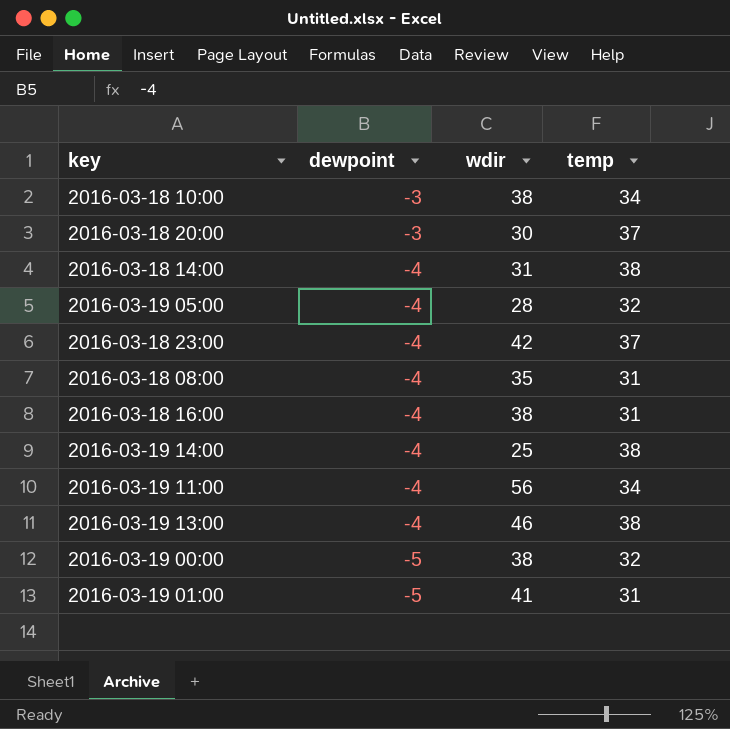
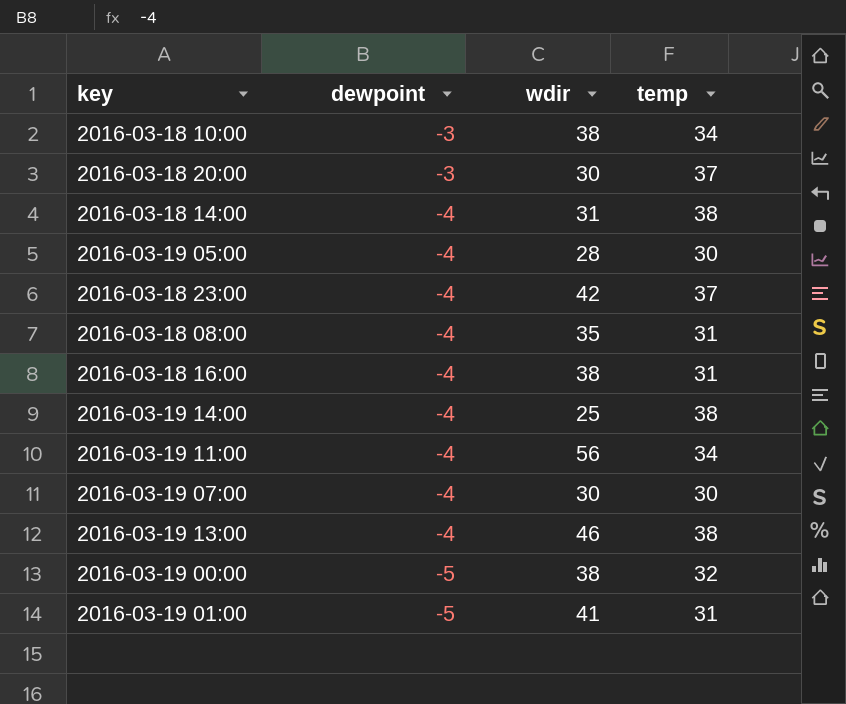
2016-03-19 05:00 | temp: 32 -> 30
row 2016-03-19 07:00: none -> -4 | 30 | 30

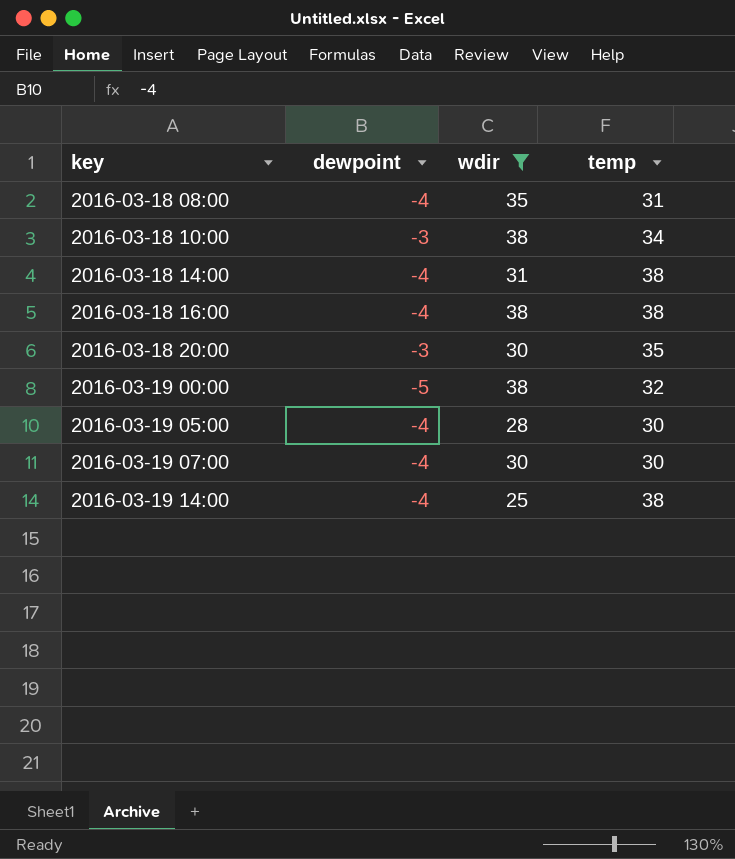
filter: none -> wdir <= 38
row order: dewpoint descending -> key ascending
2016-03-18 16:00 | temp: 31 -> 38
2016-03-18 20:00 | temp: 37 -> 35

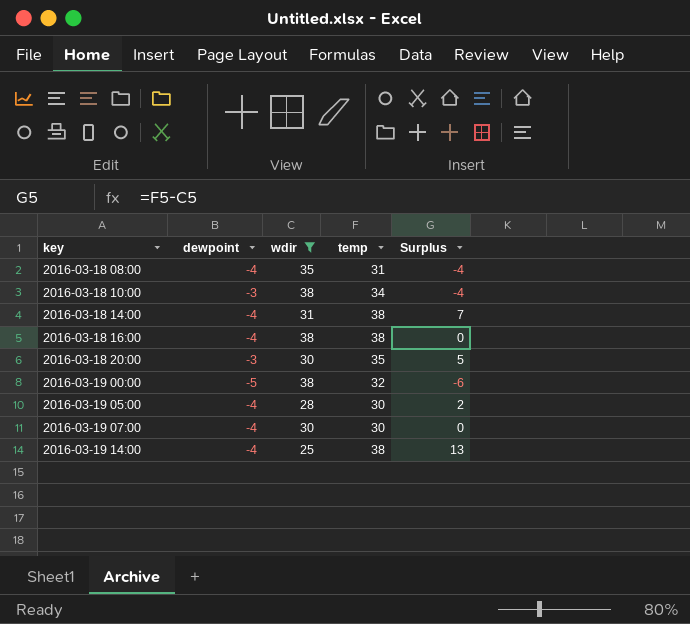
column Surplus | formula: none -> [temp] - [wdir]

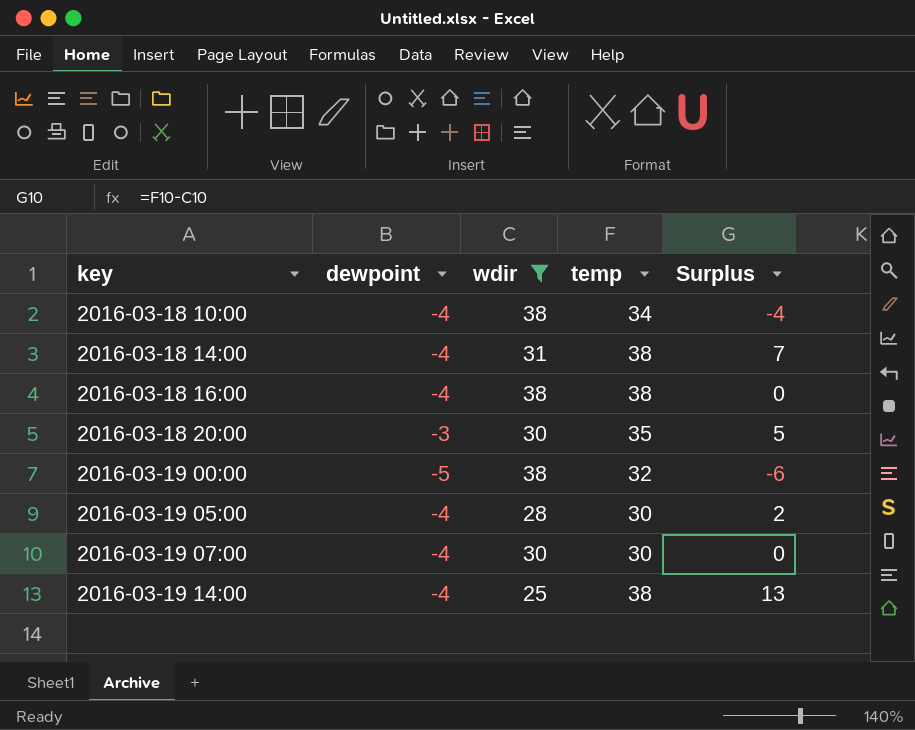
row 2016-03-18 08:00: -4 | 35 | 31 | -4 -> none
2016-03-18 10:00 | dewpoint: -3 -> -4

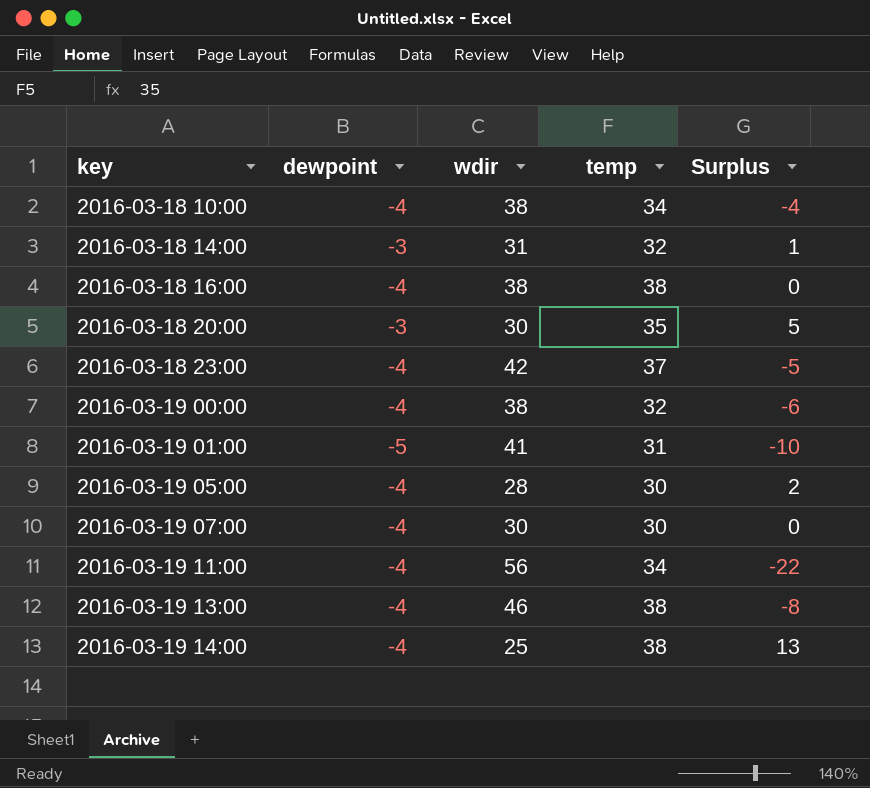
filter: wdir <= 38 -> none
2016-03-18 14:00 | dewpoint: -4 -> -3
2016-03-18 14:00 | temp: 38 -> 32
2016-03-18 14:00 | Surplus: 7 -> 1
2016-03-19 00:00 | dewpoint: -5 -> -4

